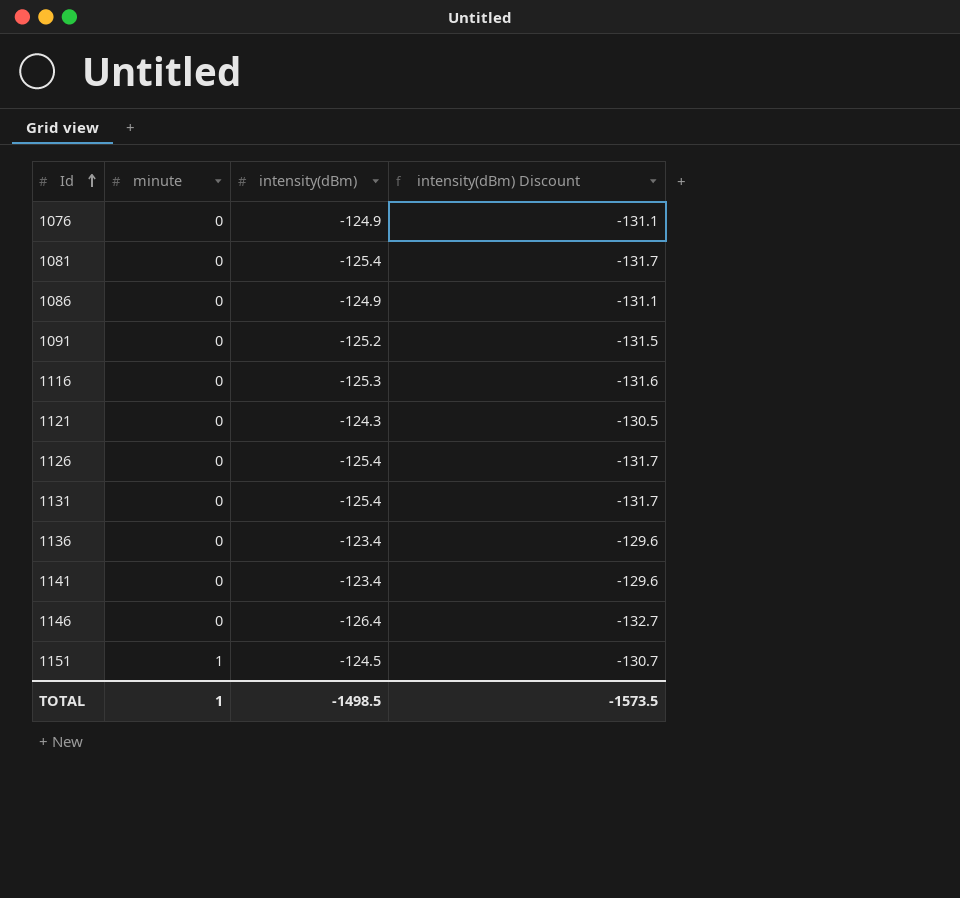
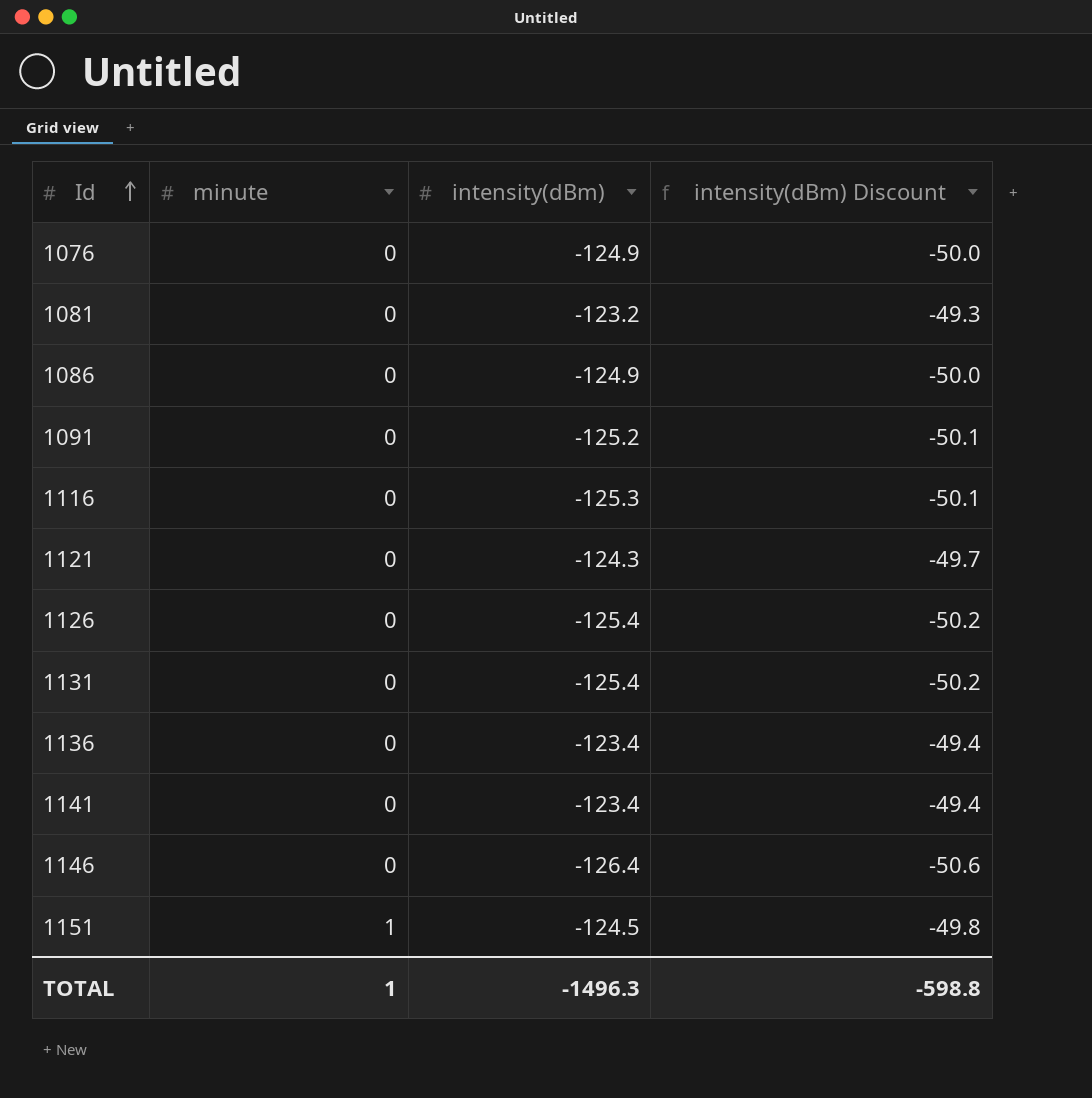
column intensity(dBm) Discount | formula: [intensity(dBm)] * 1.05 -> [intensity(dBm)] * 0.4
1081 | intensity(dBm): -125.4 -> -123.2
TOTAL | intensity(dBm): -1498.5 -> -1496.3
TOTAL | intensity(dBm) Discount: -1573.5 -> -598.8

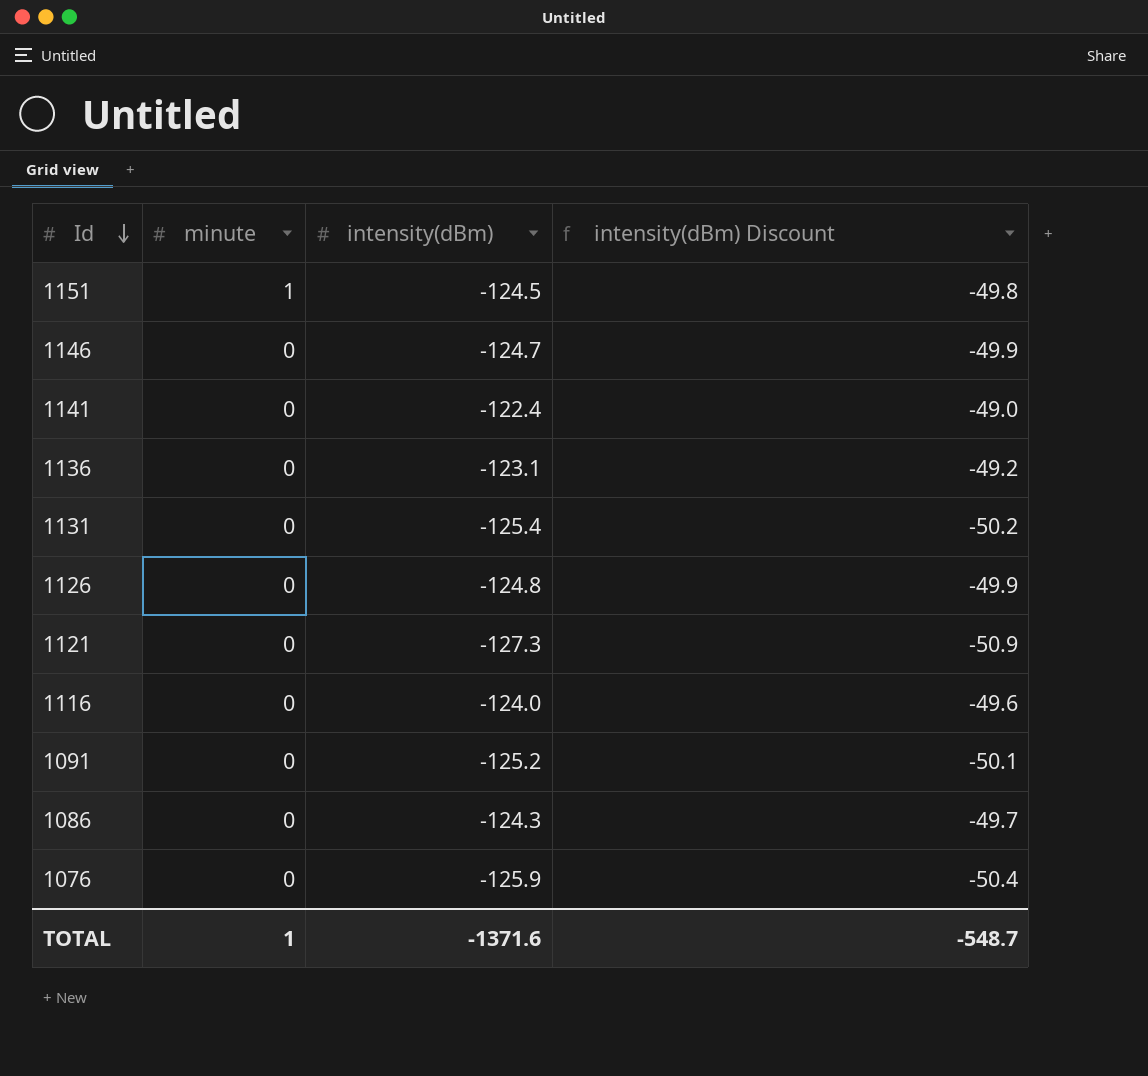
row order: Id ascending -> Id descending
row 1081: 0 | -123.2 | -49.3 -> none
1146 | intensity(dBm): -126.4 -> -124.7
1146 | intensity(dBm) Discount: -50.6 -> -49.9
1141 | intensity(dBm): -123.4 -> -122.4
1141 | intensity(dBm) Discount: -49.4 -> -49.0
1136 | intensity(dBm): -123.4 -> -123.1
1136 | intensity(dBm) Discount: -49.4 -> -49.2
1126 | intensity(dBm): -125.4 -> -124.8
1126 | intensity(dBm) Discount: -50.2 -> -49.9
1121 | intensity(dBm): -124.3 -> -127.3
1121 | intensity(dBm) Discount: -49.7 -> -50.9
1116 | intensity(dBm): -125.3 -> -124.0
1116 | intensity(dBm) Discount: -50.1 -> -49.6
1086 | intensity(dBm): -124.9 -> -124.3
1086 | intensity(dBm) Discount: -50.0 -> -49.7
1076 | intensity(dBm): -124.9 -> -125.9
1076 | intensity(dBm) Discount: -50.0 -> -50.4
TOTAL | intensity(dBm): -1496.3 -> -1371.6
TOTAL | intensity(dBm) Discount: -598.8 -> -548.7

